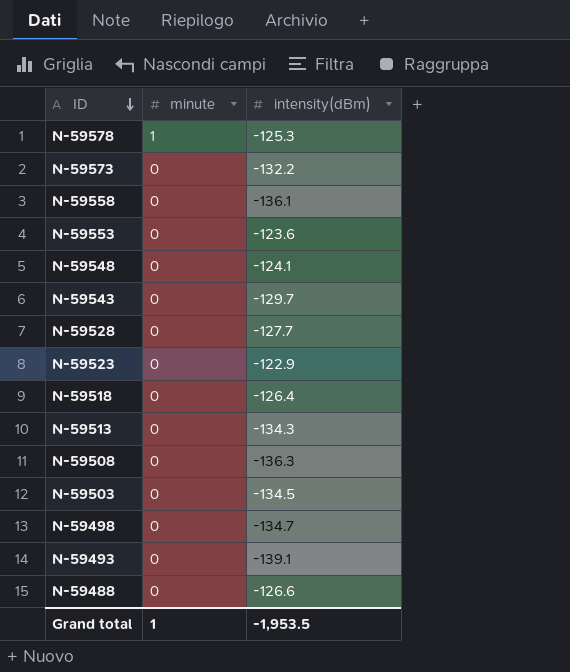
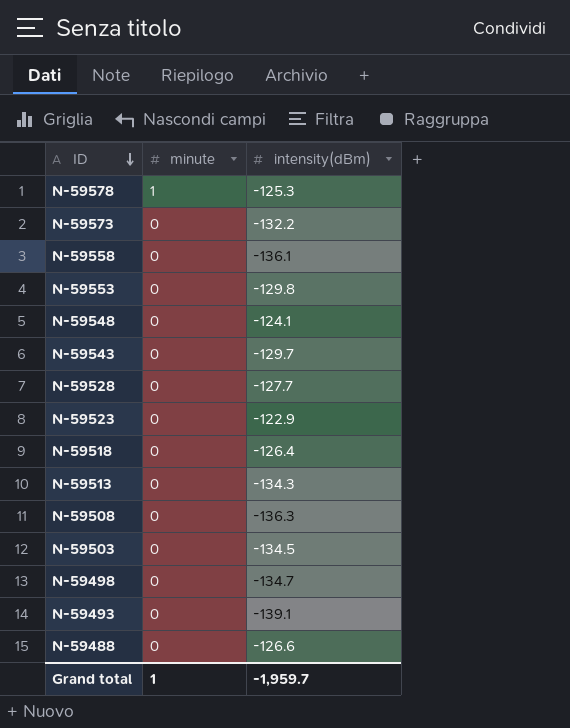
N-59553 | intensity(dBm): -123.6 -> -129.8
Grand total | intensity(dBm): -1,953.5 -> -1,959.7

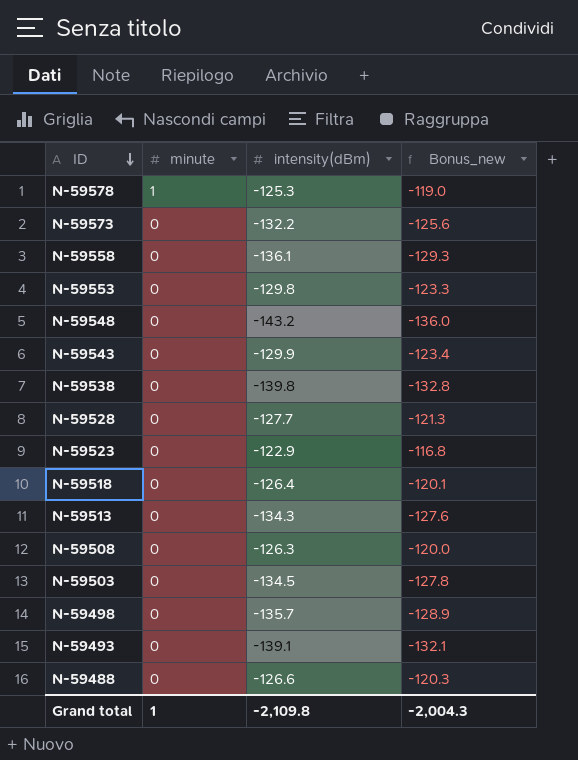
column Bonus_new | formula: none -> [intensity(dBm)] * 0.95
N-59548 | intensity(dBm): -124.1 -> -143.2
N-59543 | intensity(dBm): -129.7 -> -129.9
row N-59538: none -> 0 | -139.8 | -132.8
N-59508 | intensity(dBm): -136.3 -> -126.3
N-59498 | intensity(dBm): -134.7 -> -135.7
Grand total | intensity(dBm): -1,959.7 -> -2,109.8

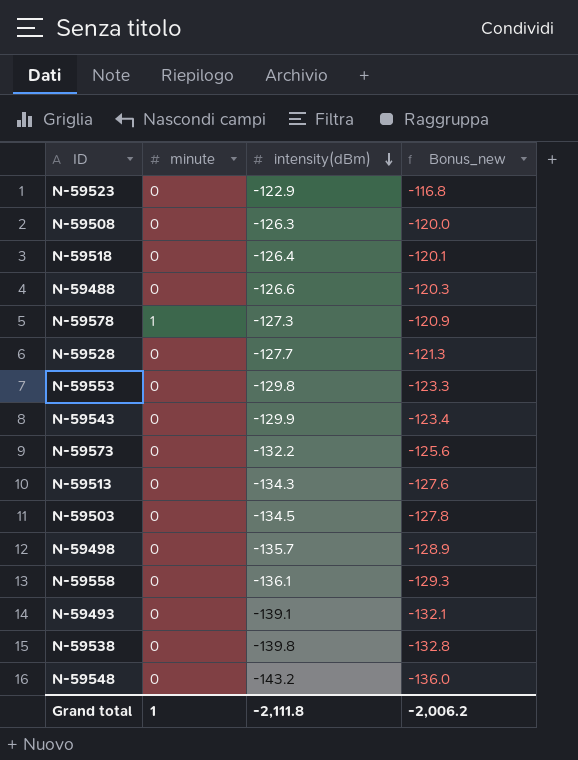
row order: ID descending -> intensity(dBm) descending
N-59578 | intensity(dBm): -125.3 -> -127.3
N-59578 | Bonus_new: -119.0 -> -120.9
Grand total | intensity(dBm): -2,109.8 -> -2,111.8
Grand total | Bonus_new: -2,004.3 -> -2,006.2

